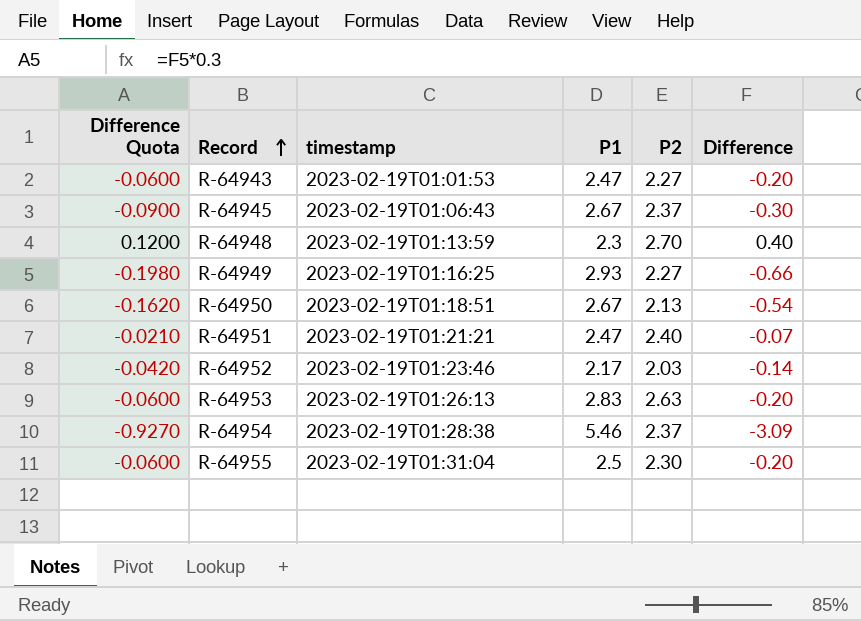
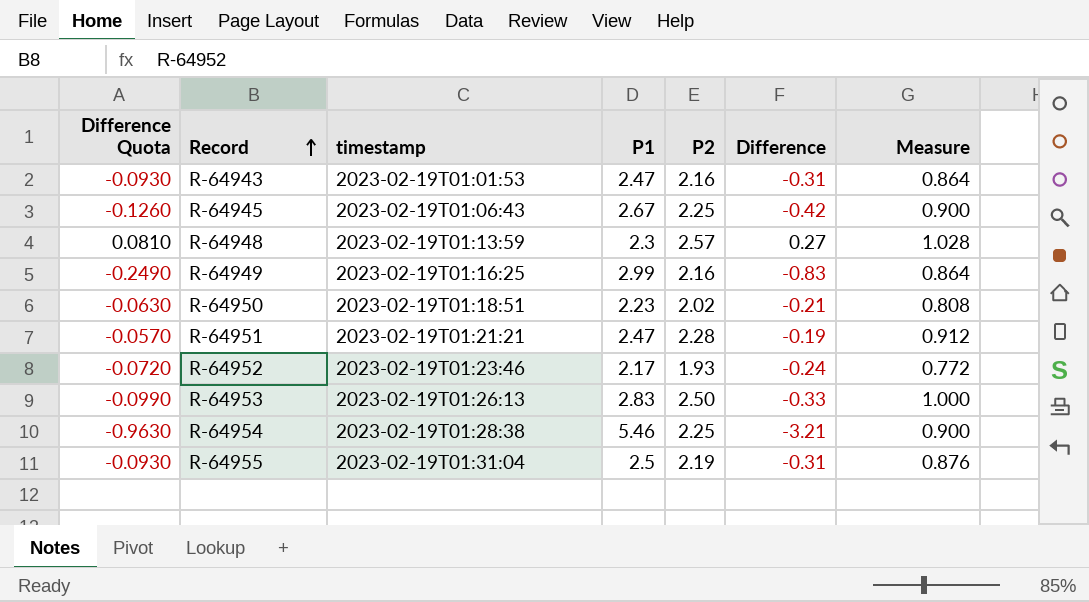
column Measure | formula: none -> [P2] * 0.4
R-64943 | Difference Quota: -0.0600 -> -0.0930
R-64943 | P2: 2.27 -> 2.16
R-64943 | Difference: -0.20 -> -0.31
R-64945 | Difference Quota: -0.0900 -> -0.1260
R-64945 | P2: 2.37 -> 2.25
R-64945 | Difference: -0.30 -> -0.42
R-64948 | Difference Quota: 0.1200 -> 0.0810
R-64948 | P2: 2.70 -> 2.57
R-64948 | Difference: 0.40 -> 0.27
R-64949 | Difference Quota: -0.1980 -> -0.2490
R-64949 | P1: 2.93 -> 2.99
R-64949 | P2: 2.27 -> 2.16
R-64949 | Difference: -0.66 -> -0.83
R-64950 | Difference Quota: -0.1620 -> -0.0630
R-64950 | P1: 2.67 -> 2.23
R-64950 | P2: 2.13 -> 2.02
R-64950 | Difference: -0.54 -> -0.21
R-64951 | Difference Quota: -0.0210 -> -0.0570
R-64951 | P2: 2.40 -> 2.28
R-64951 | Difference: -0.07 -> -0.19
R-64952 | Difference Quota: -0.0420 -> -0.0720
R-64952 | P2: 2.03 -> 1.93
R-64952 | Difference: -0.14 -> -0.24
R-64953 | Difference Quota: -0.0600 -> -0.0990
R-64953 | P2: 2.63 -> 2.50
R-64953 | Difference: -0.20 -> -0.33
R-64954 | Difference Quota: -0.9270 -> -0.9630
R-64954 | P2: 2.37 -> 2.25
R-64954 | Difference: -3.09 -> -3.21
R-64955 | Difference Quota: -0.0600 -> -0.0930
R-64955 | P2: 2.30 -> 2.19
R-64955 | Difference: -0.20 -> -0.31

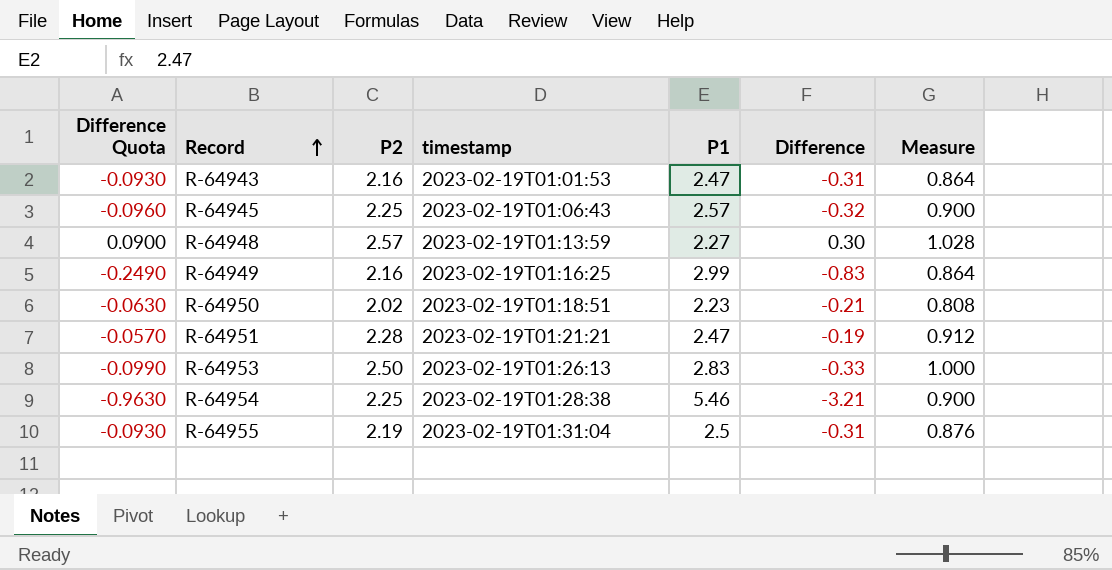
column P2 | position: 5 -> 3
row R-64952: -0.0720 | 2023-02-19T01:23:46 | 2.17 | 1.93 | -0.24 | 0.772 -> none
R-64945 | Difference Quota: -0.1260 -> -0.0960
R-64945 | P1: 2.67 -> 2.57
R-64945 | Difference: -0.42 -> -0.32
R-64948 | Difference Quota: 0.0810 -> 0.0900
R-64948 | P1: 2.3 -> 2.27
R-64948 | Difference: 0.27 -> 0.30

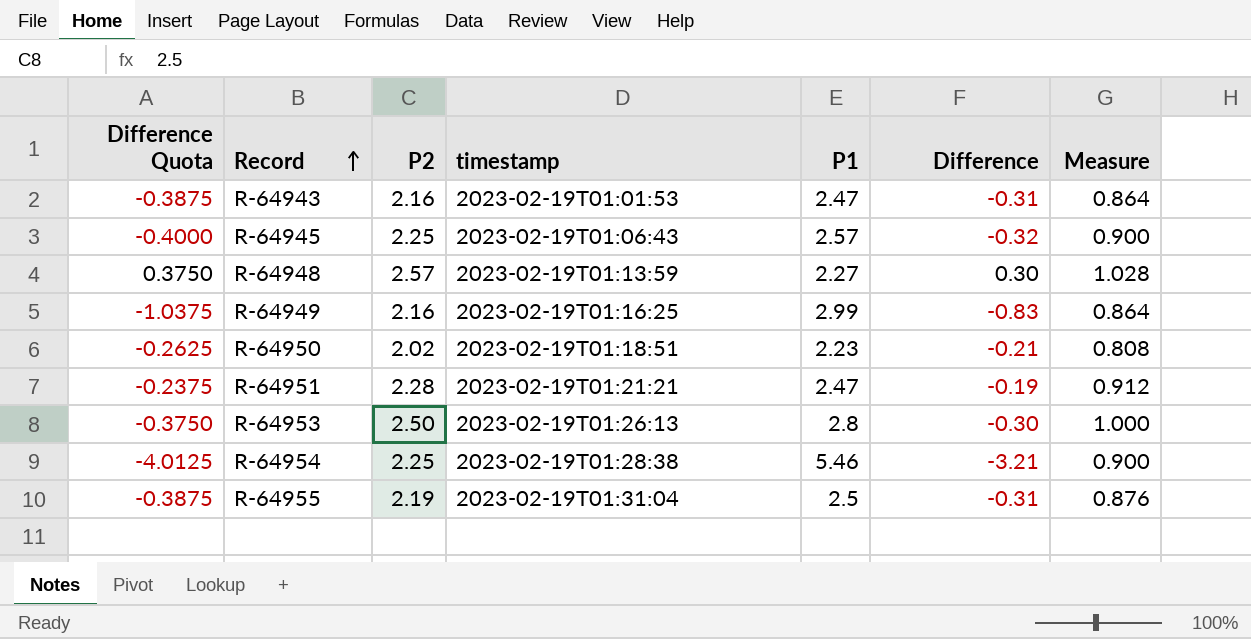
column Difference Quota | formula: [Difference] * 0.3 -> [Difference] * 1.25
R-64953 | P1: 2.83 -> 2.8
R-64953 | Difference: -0.33 -> -0.30

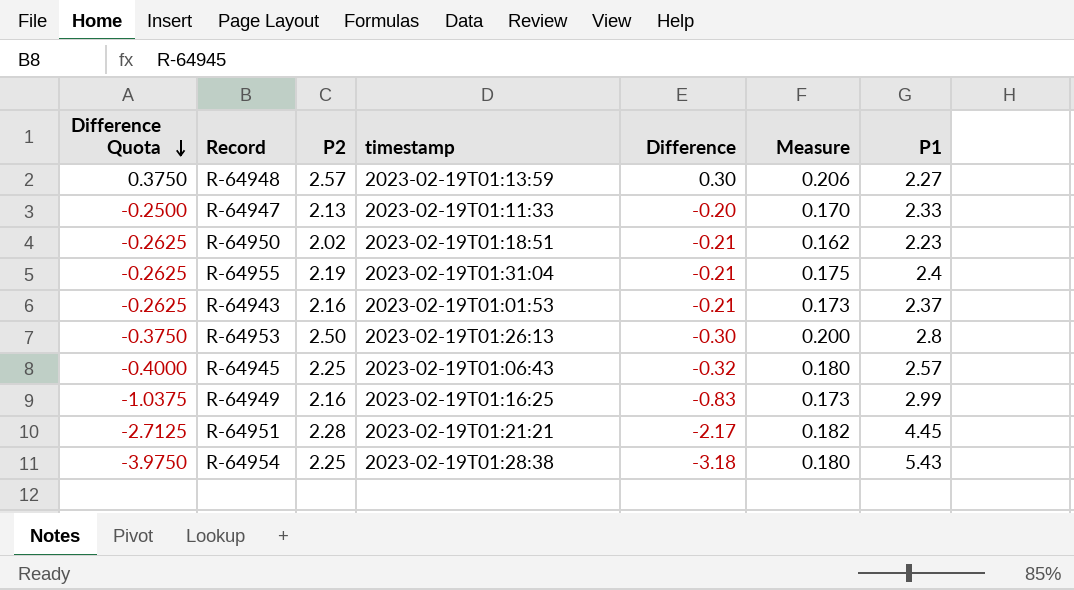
row order: Record ascending -> Difference Quota descending
column Measure | formula: [P2] * 0.4 -> [P2] * 0.08
column P1 | position: 5 -> 7
row R-64947: none -> -0.2500 | 2.13 | 2023-02-19T01:11:33 | -0.20 | 0.170 | 2.33
R-64955 | Difference Quota: -0.3875 -> -0.2625
R-64955 | Difference: -0.31 -> -0.21
R-64955 | P1: 2.5 -> 2.4
R-64943 | Difference Quota: -0.3875 -> -0.2625
R-64943 | Difference: -0.31 -> -0.21
R-64943 | P1: 2.47 -> 2.37
R-64951 | Difference Quota: -0.2375 -> -2.7125
R-64951 | Difference: -0.19 -> -2.17
R-64951 | P1: 2.47 -> 4.45
R-64954 | Difference Quota: -4.0125 -> -3.9750
R-64954 | Difference: -3.21 -> -3.18
R-64954 | P1: 5.46 -> 5.43

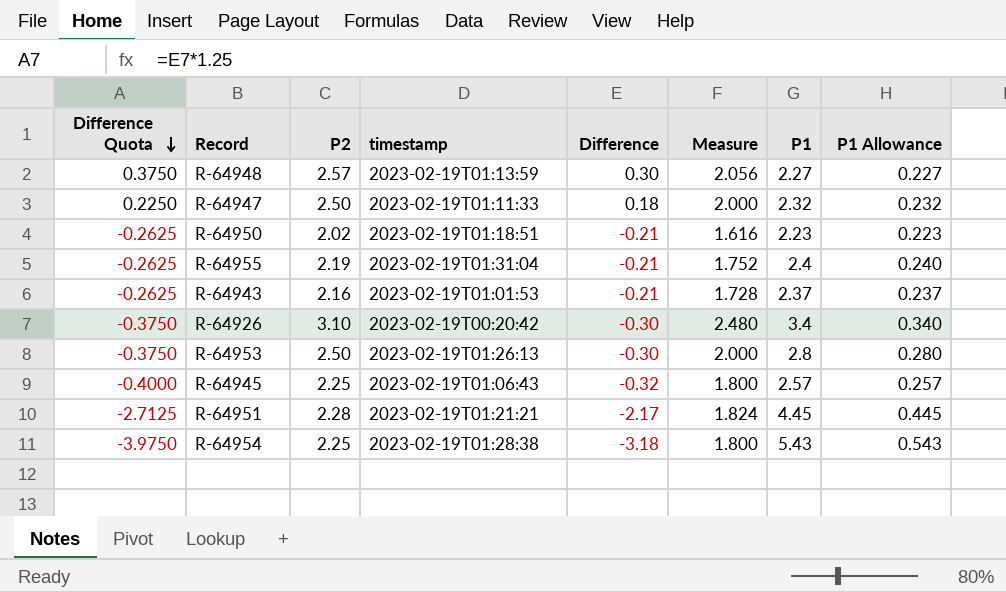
column Measure | formula: [P2] * 0.08 -> [P2] * 0.8
column P1 Allowance | formula: none -> [P1] * 0.1
row R-64949: -1.0375 | 2.16 | 2023-02-19T01:16:25 | -0.83 | 0.173 | 2.99 -> none
R-64947 | Difference Quota: -0.2500 -> 0.2250
R-64947 | P2: 2.13 -> 2.50
R-64947 | Difference: -0.20 -> 0.18
R-64947 | P1: 2.33 -> 2.32
row R-64926: none -> -0.3750 | 3.10 | 2023-02-19T00:20:42 | -0.30 | 2.480 | 3.4 | 0.340

